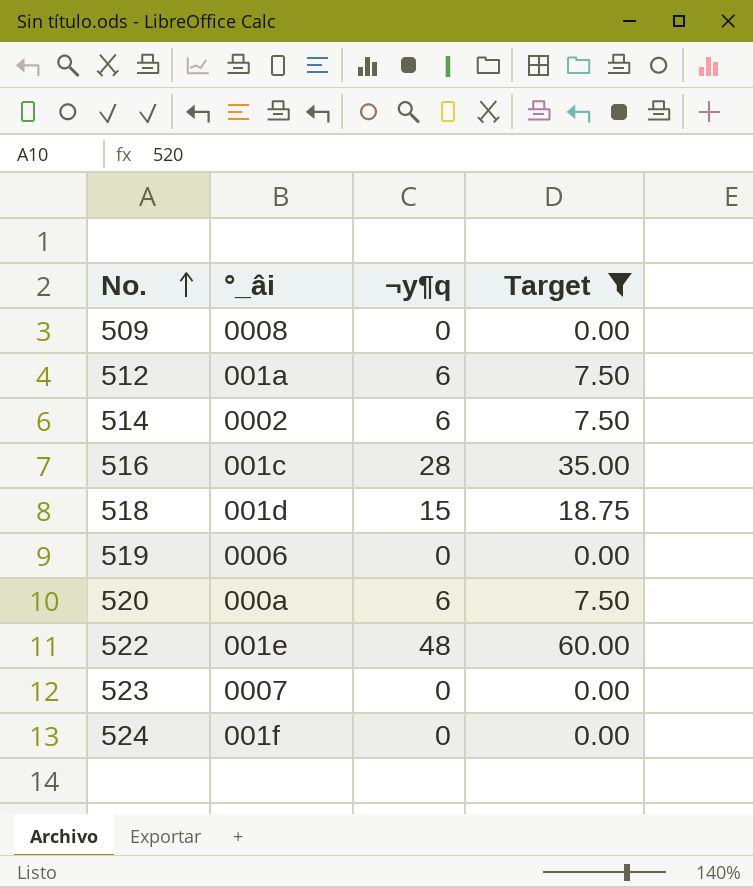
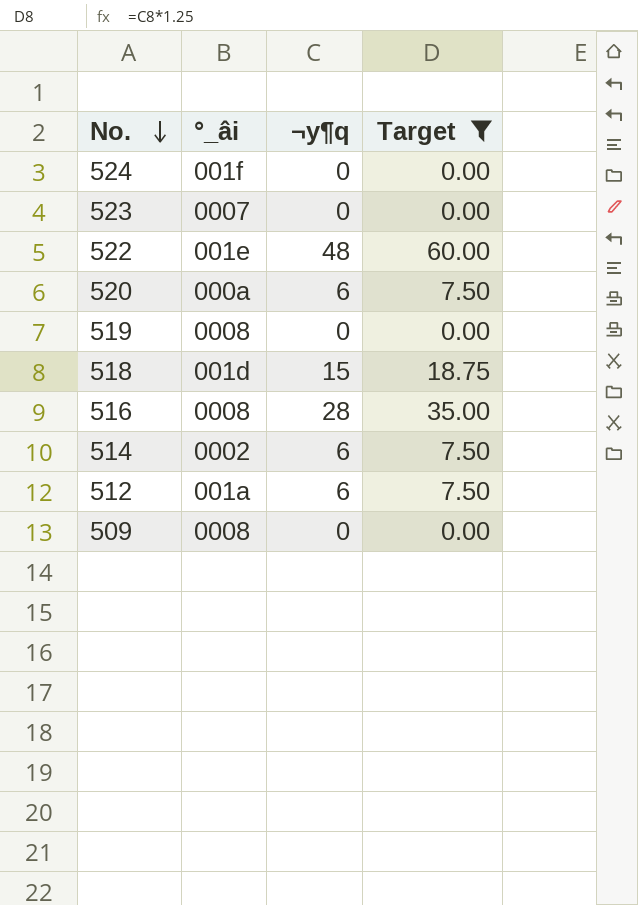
row order: No. ascending -> No. descending
519 | °_âi: 0006 -> 0008
516 | °_âi: 001c -> 0008

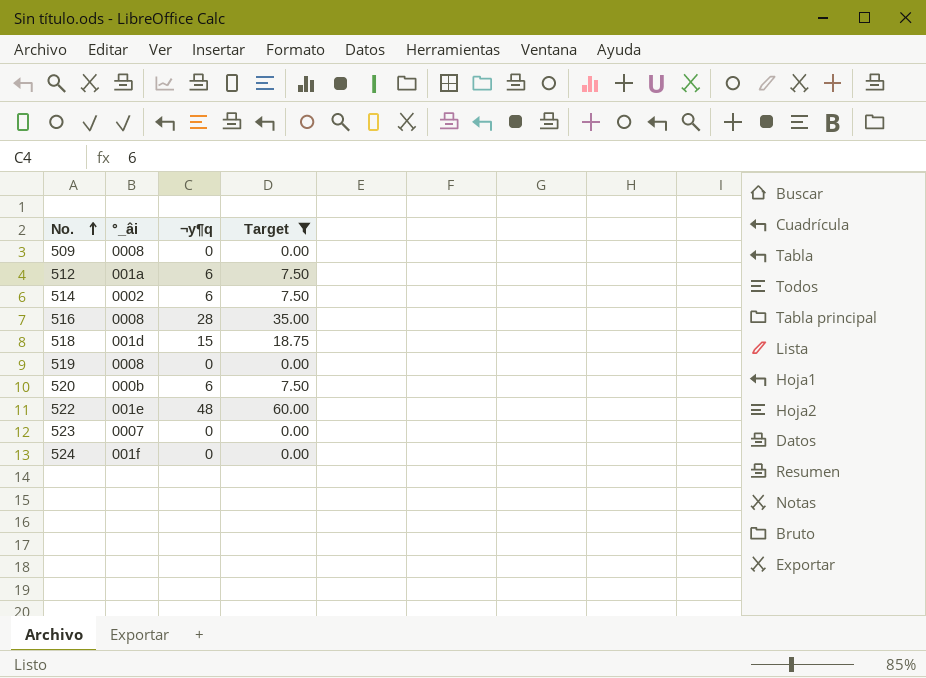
row order: No. descending -> No. ascending
520 | °_âi: 000a -> 000b

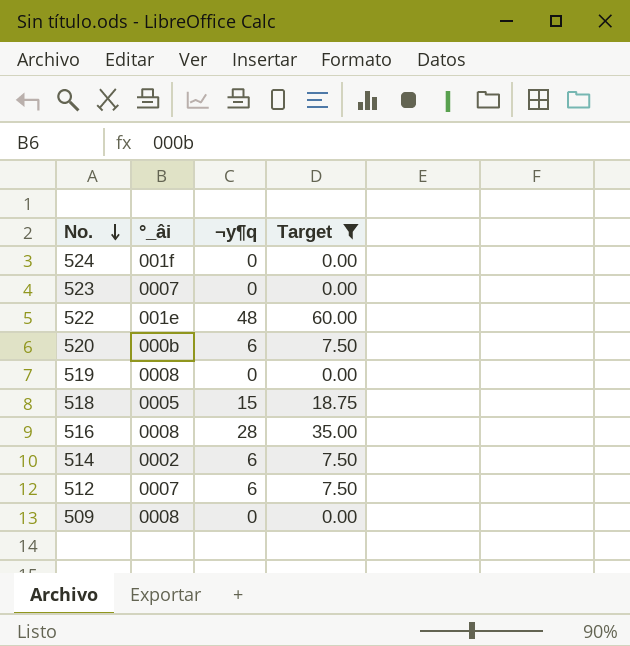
row order: No. ascending -> No. descending
518 | °_âi: 001d -> 0005
512 | °_âi: 001a -> 0007

